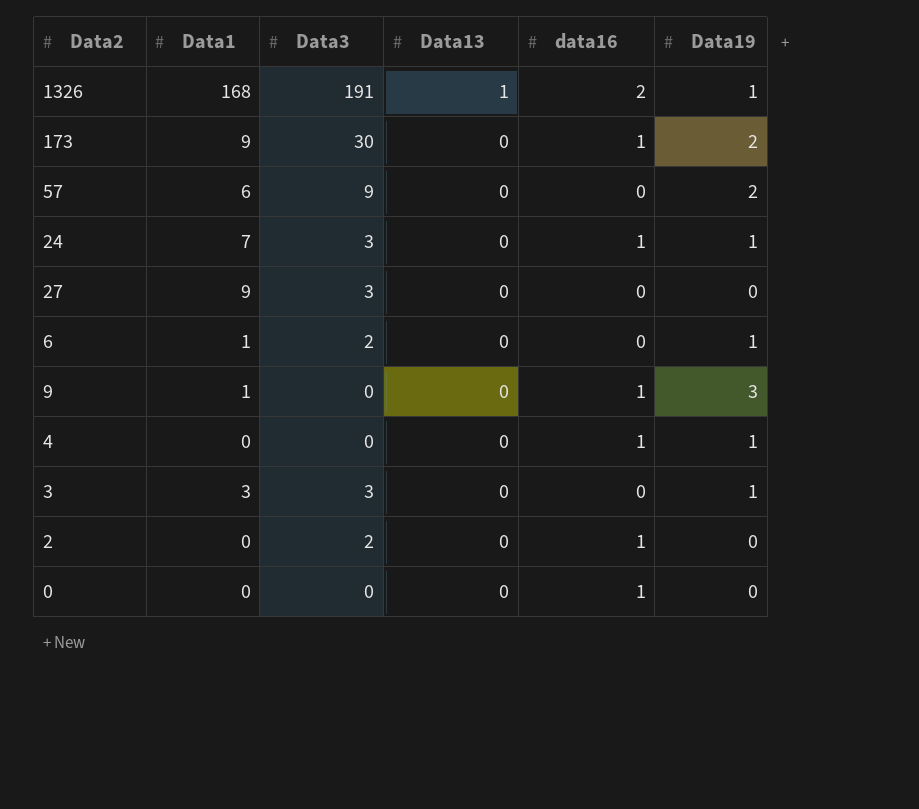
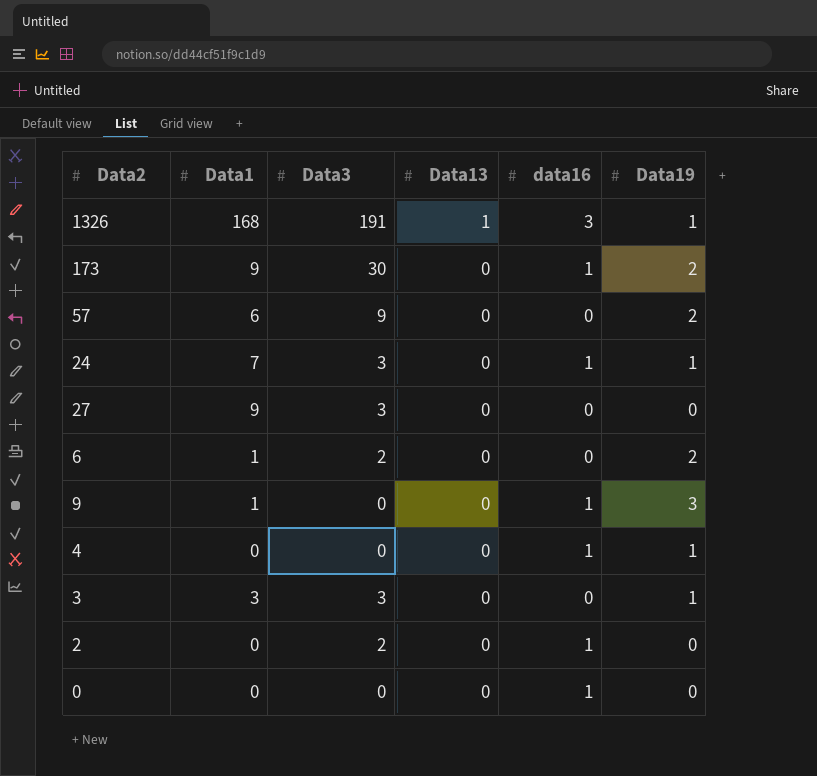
1326 | data16: 2 -> 3
6 | Data19: 1 -> 2

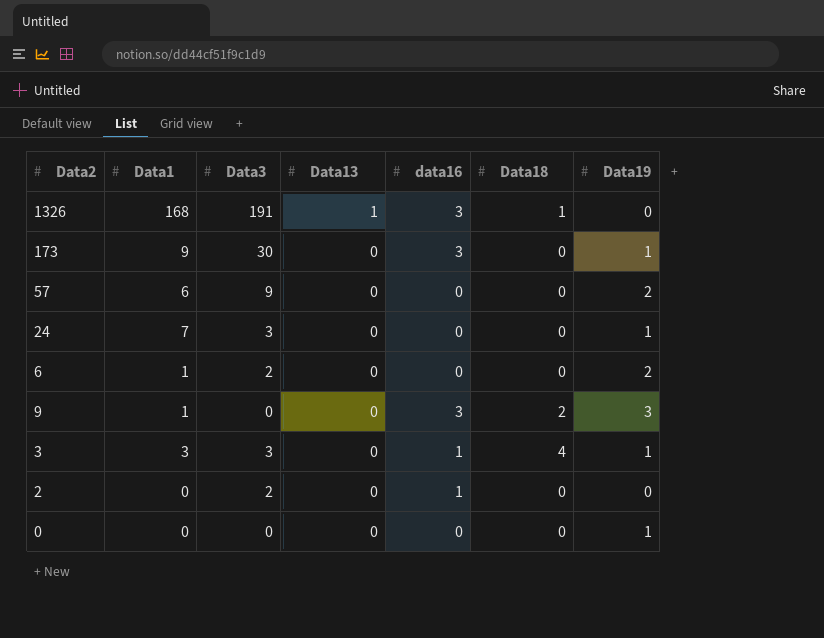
column Data18 | position: none -> 6
row 27: 9 | 3 | 0 | 0 | 0 -> none
row 4: 0 | 0 | 0 | 1 | 1 -> none
1326 | Data19: 1 -> 0
173 | data16: 1 -> 3
173 | Data19: 2 -> 1
24 | data16: 1 -> 0
9 | data16: 1 -> 3
3 | data16: 0 -> 1
0 | data16: 1 -> 0
0 | Data19: 0 -> 1

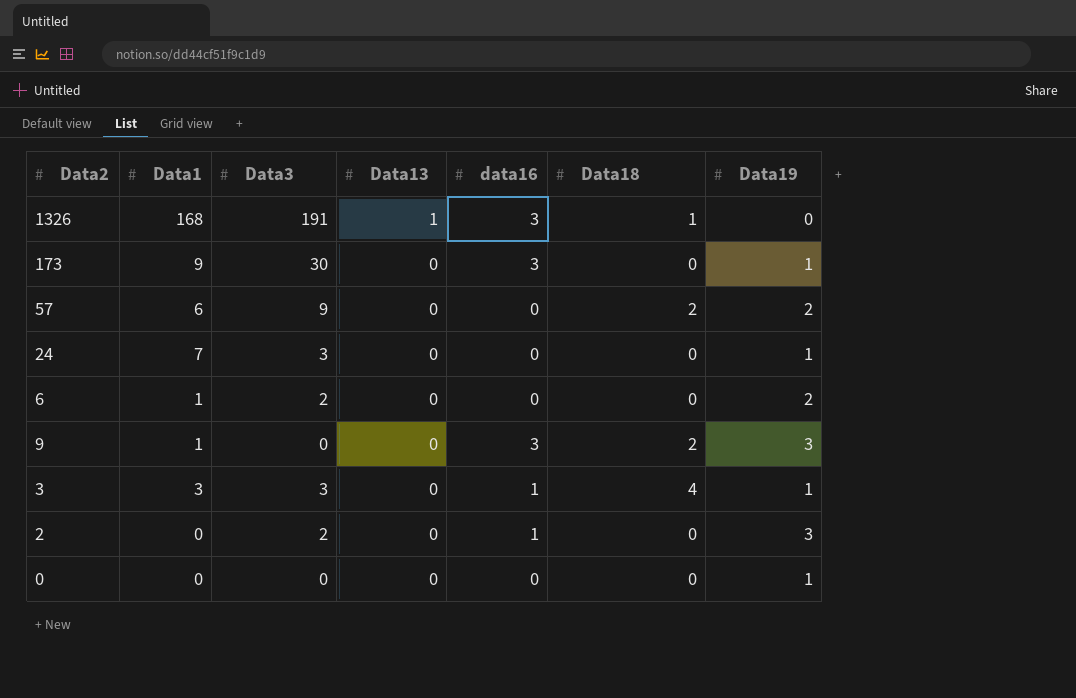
57 | Data18: 0 -> 2
2 | Data19: 0 -> 3

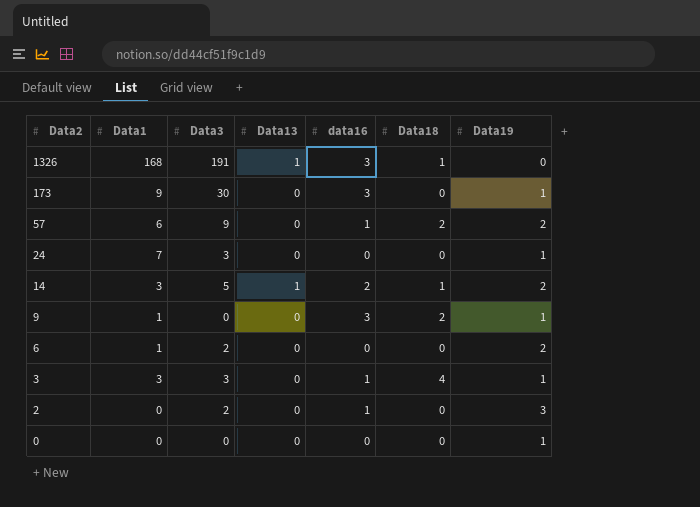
row order: Data13 descending -> Data2 descending
57 | data16: 0 -> 1
row 14: none -> 3 | 5 | 1 | 2 | 1 | 2
9 | Data19: 3 -> 1

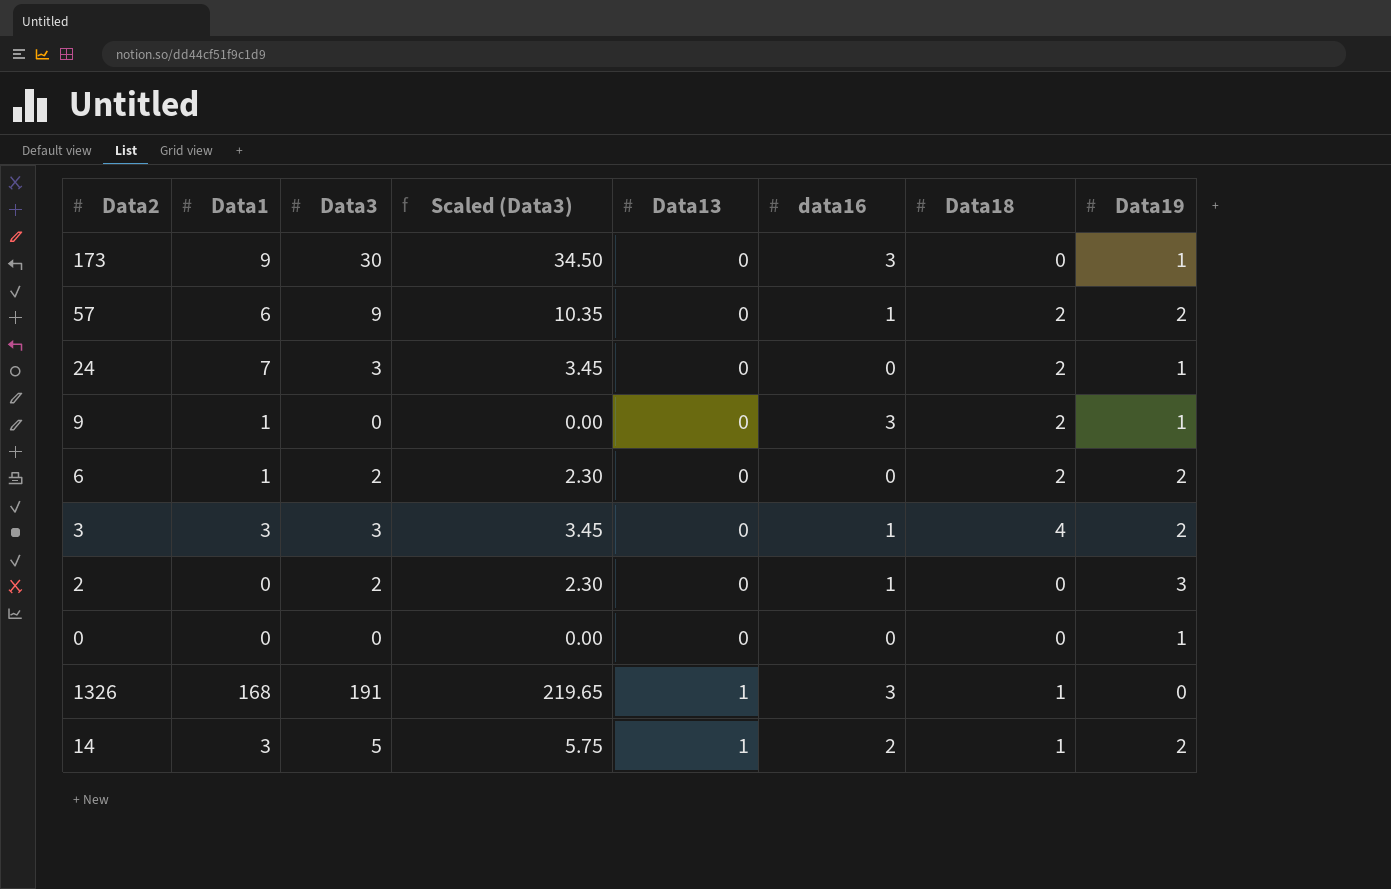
row order: Data2 descending -> Data13 ascending
column Scaled (Data3) | formula: none -> [Data3] * 1.15
24 | Data18: 0 -> 2
6 | Data18: 0 -> 2
3 | Data19: 1 -> 2

